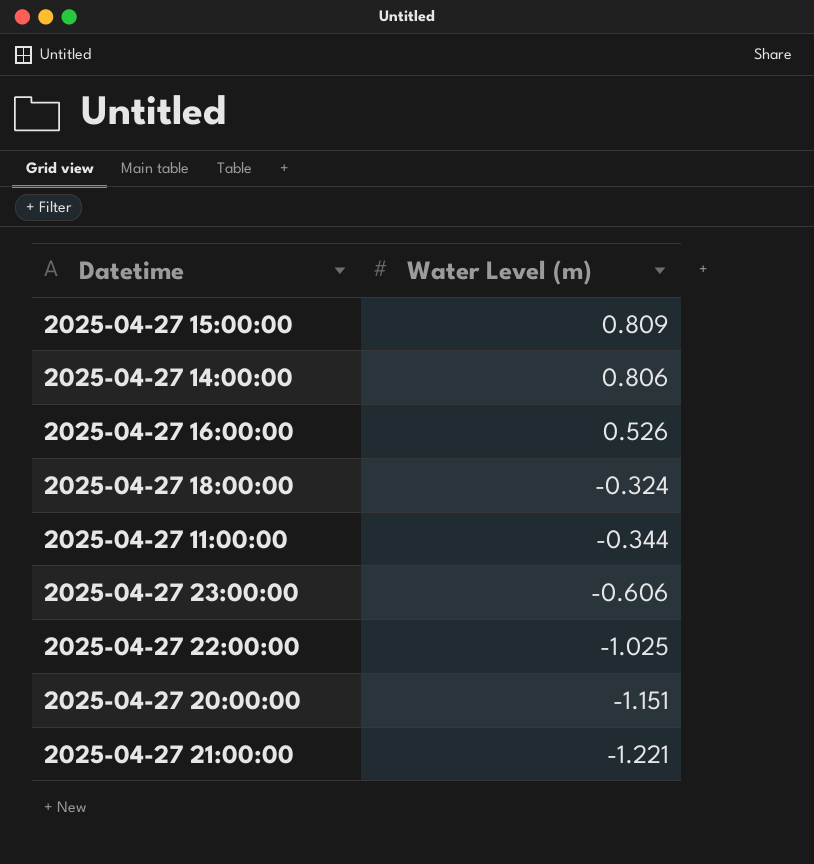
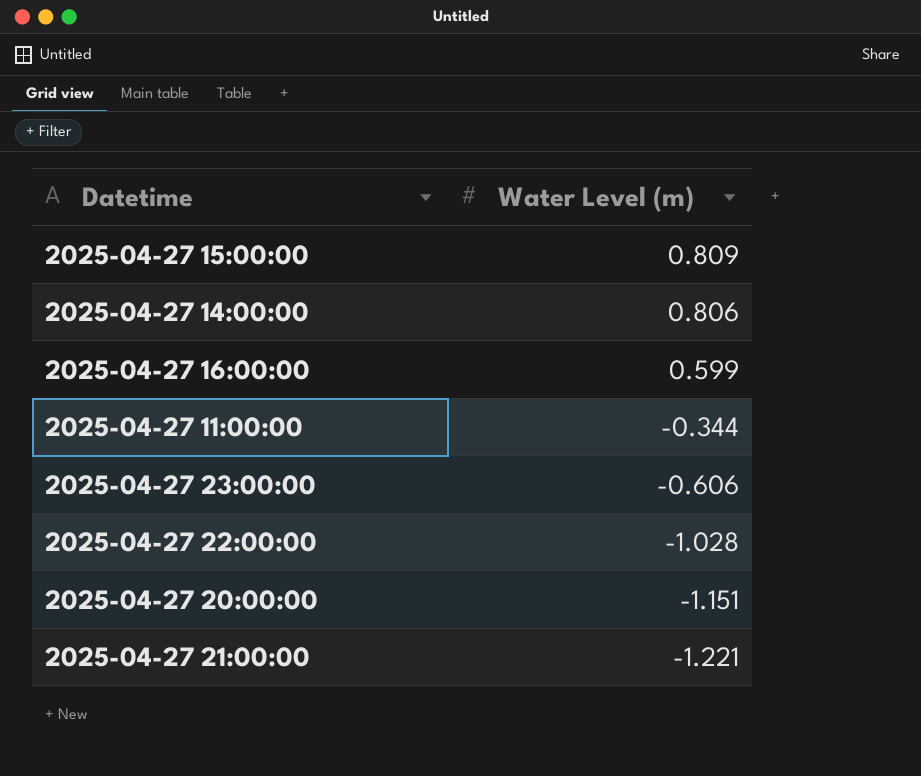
row 2025-04-27 18:00:00: -0.324 -> none
2025-04-27 16:00:00 | Water Level (m): 0.526 -> 0.599
2025-04-27 22:00:00 | Water Level (m): -1.025 -> -1.028

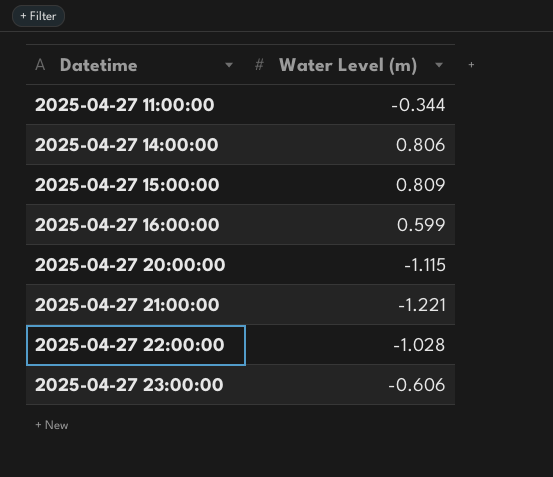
row order: Water Level (m) descending -> Datetime ascending
2025-04-27 20:00:00 | Water Level (m): -1.151 -> -1.115

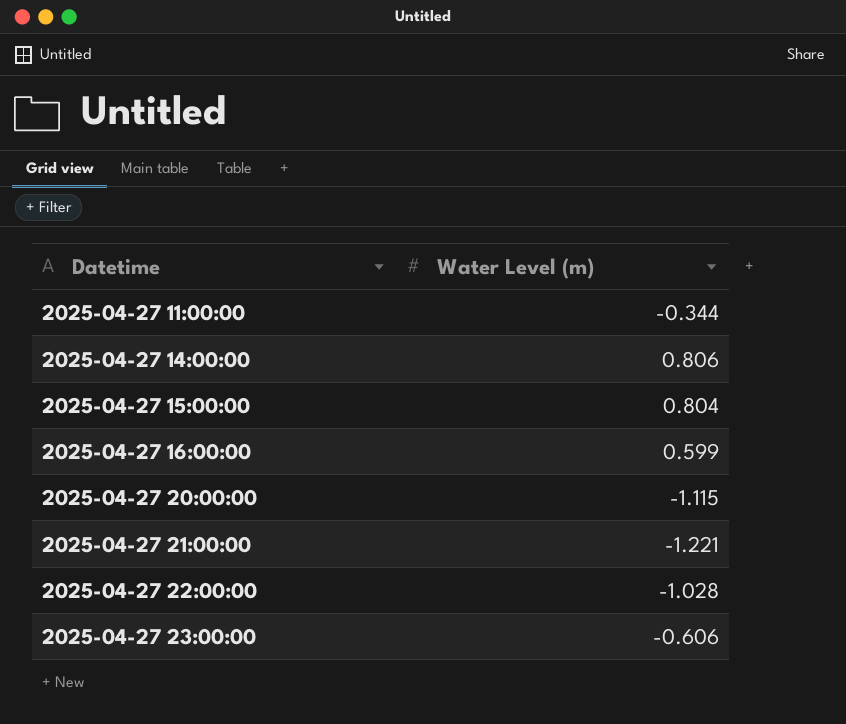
2025-04-27 15:00:00 | Water Level (m): 0.809 -> 0.804

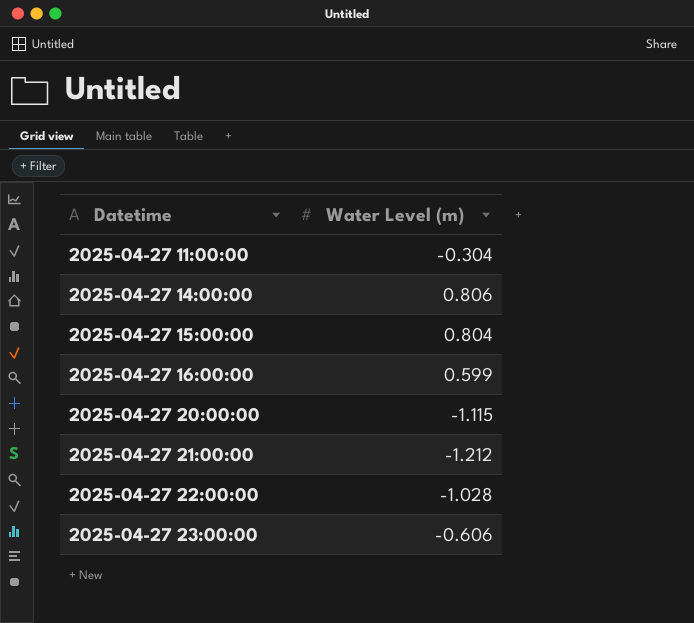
2025-04-27 11:00:00 | Water Level (m): -0.344 -> -0.304
2025-04-27 21:00:00 | Water Level (m): -1.221 -> -1.212

